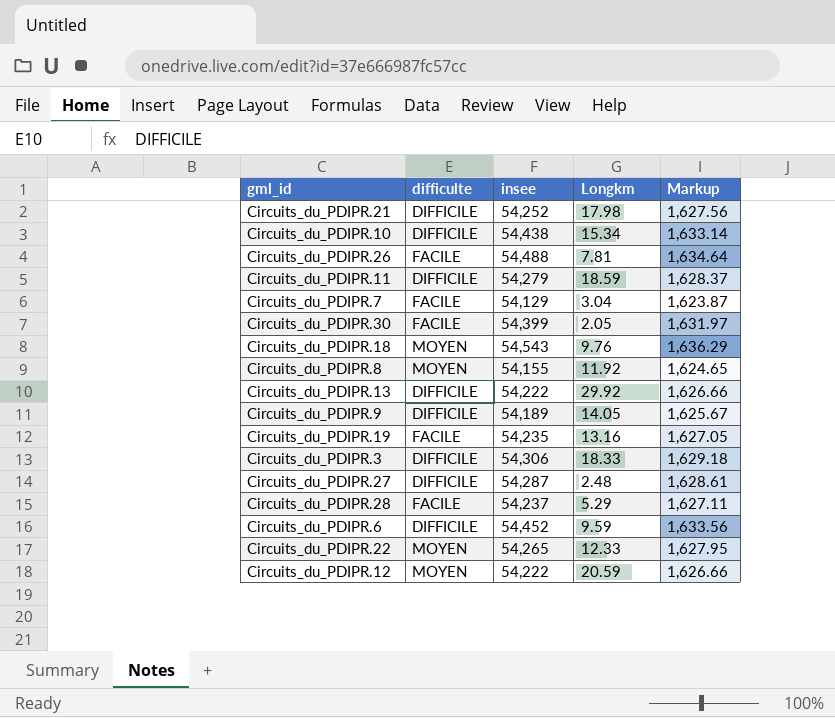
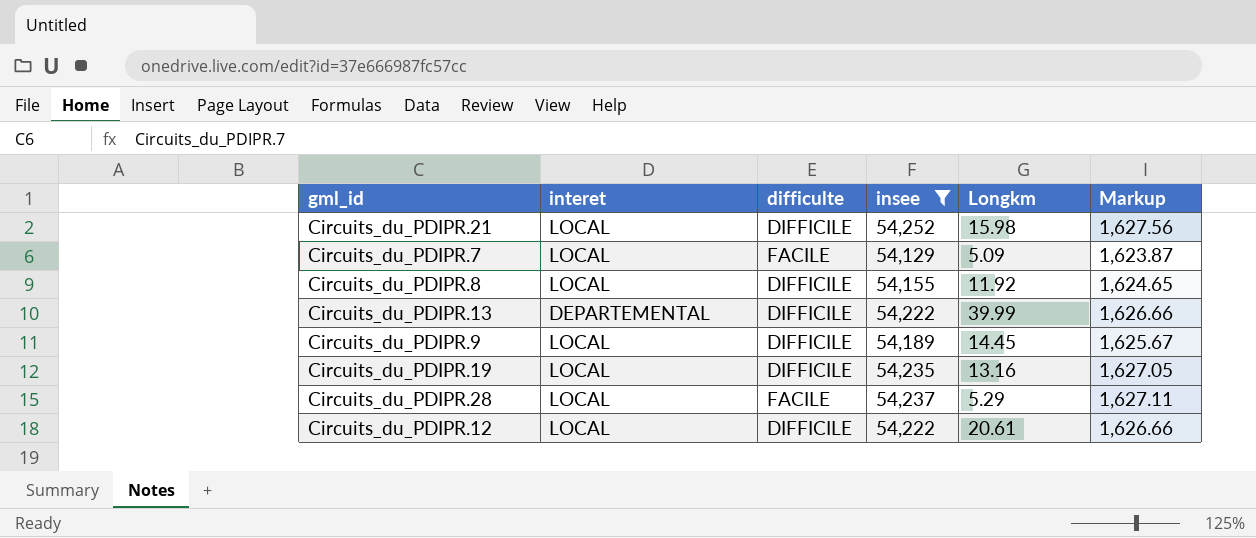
filter: none -> insee <= 54,252
column interet | position: none -> 2
Circuits_du_PDIPR.21 | Longkm: 17.98 -> 15.98
Circuits_du_PDIPR.7 | Longkm: 3.04 -> 5.09
Circuits_du_PDIPR.8 | difficulte: MOYEN -> DIFFICILE
Circuits_du_PDIPR.13 | Longkm: 29.92 -> 39.99
Circuits_du_PDIPR.9 | Longkm: 14.05 -> 14.45
Circuits_du_PDIPR.19 | difficulte: FACILE -> DIFFICILE
Circuits_du_PDIPR.12 | difficulte: MOYEN -> DIFFICILE
Circuits_du_PDIPR.12 | Longkm: 20.59 -> 20.61

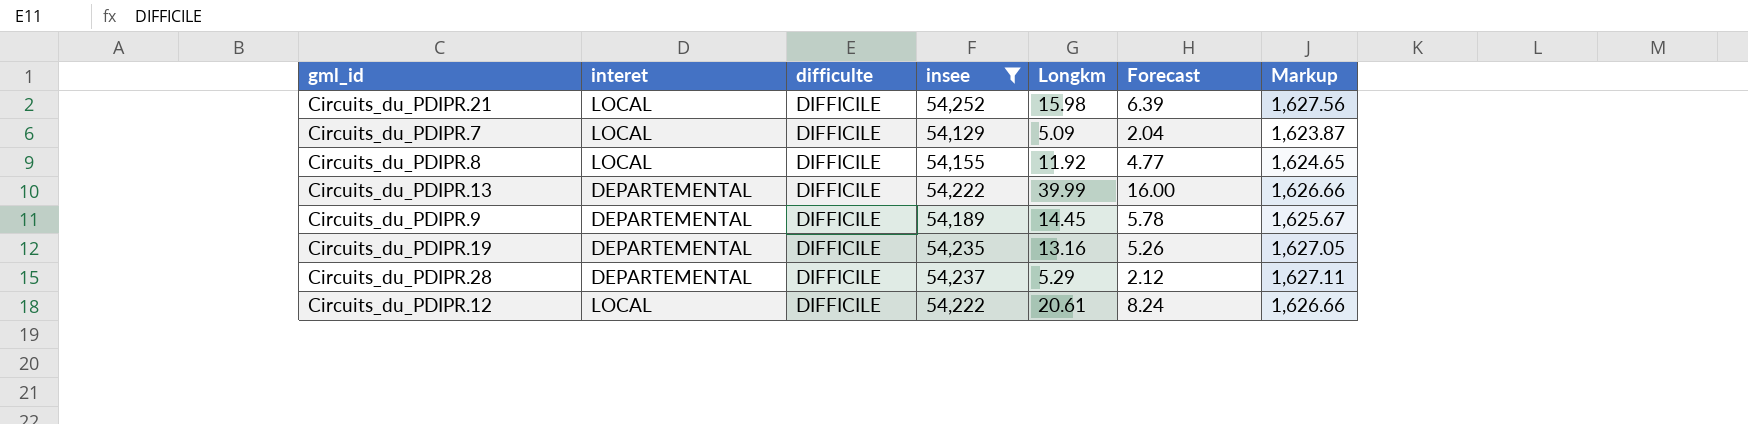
column Forecast | formula: none -> [Longkm] * 0.4
Circuits_du_PDIPR.7 | difficulte: FACILE -> DIFFICILE
Circuits_du_PDIPR.9 | interet: LOCAL -> DEPARTEMENTAL
Circuits_du_PDIPR.19 | interet: LOCAL -> DEPARTEMENTAL
Circuits_du_PDIPR.28 | interet: LOCAL -> DEPARTEMENTAL
Circuits_du_PDIPR.28 | difficulte: FACILE -> DIFFICILE

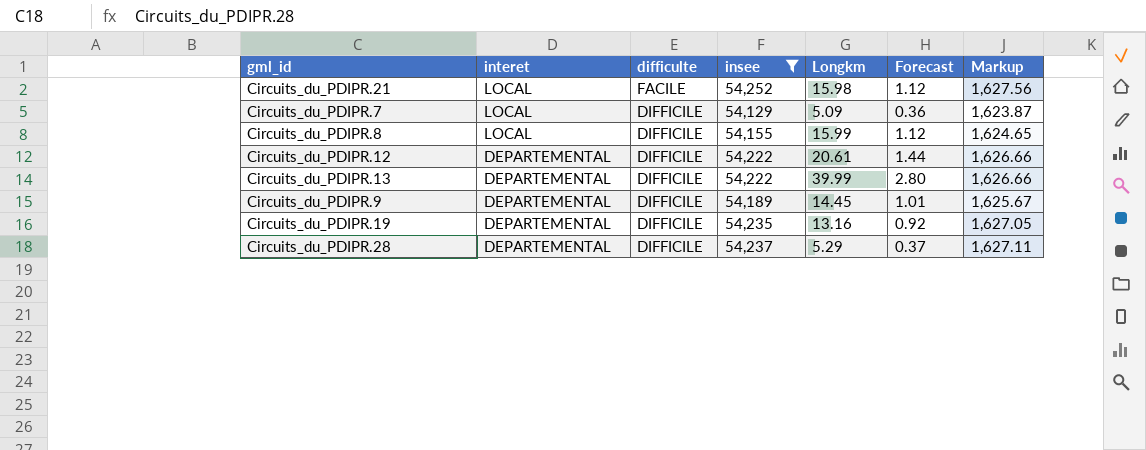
row order: none -> interet descending
column Forecast | formula: [Longkm] * 0.4 -> [Longkm] * 0.07
Circuits_du_PDIPR.21 | difficulte: DIFFICILE -> FACILE
Circuits_du_PDIPR.8 | Longkm: 11.92 -> 15.99
Circuits_du_PDIPR.12 | interet: LOCAL -> DEPARTEMENTAL

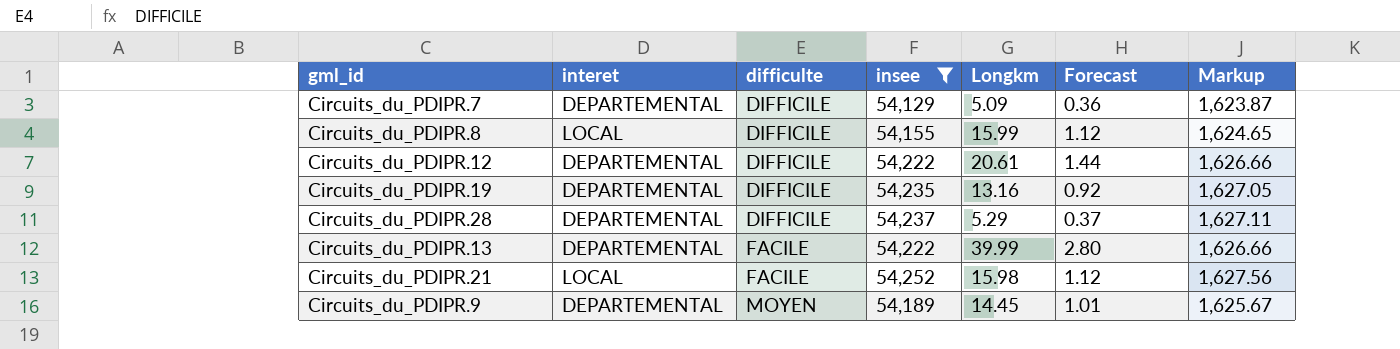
row order: interet descending -> difficulte ascending
Circuits_du_PDIPR.7 | interet: LOCAL -> DEPARTEMENTAL
Circuits_du_PDIPR.13 | difficulte: DIFFICILE -> FACILE
Circuits_du_PDIPR.9 | difficulte: DIFFICILE -> MOYEN

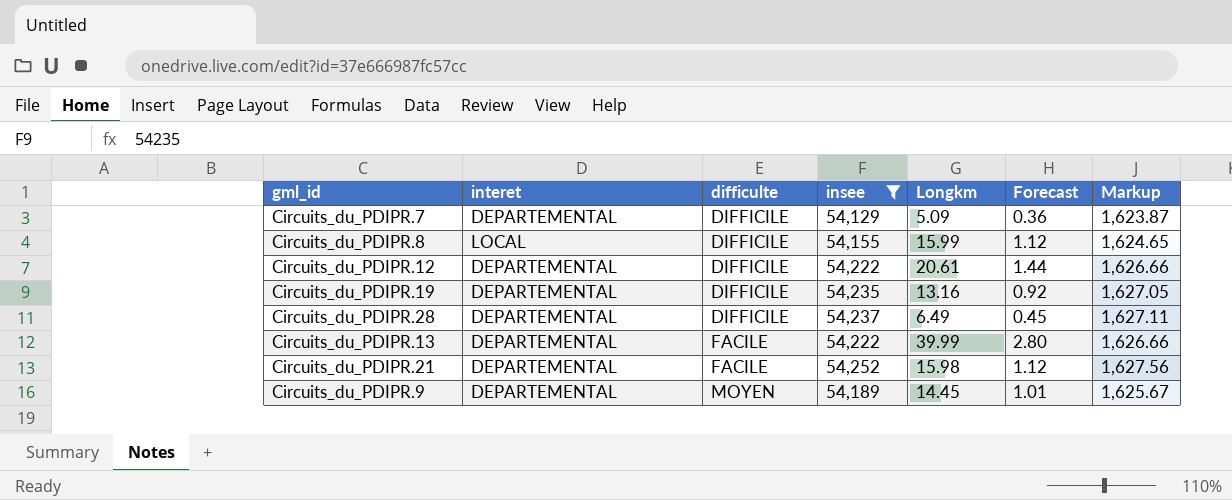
Circuits_du_PDIPR.28 | Longkm: 5.29 -> 6.49
Circuits_du_PDIPR.28 | Forecast: 0.37 -> 0.45
Circuits_du_PDIPR.21 | interet: LOCAL -> DEPARTEMENTAL

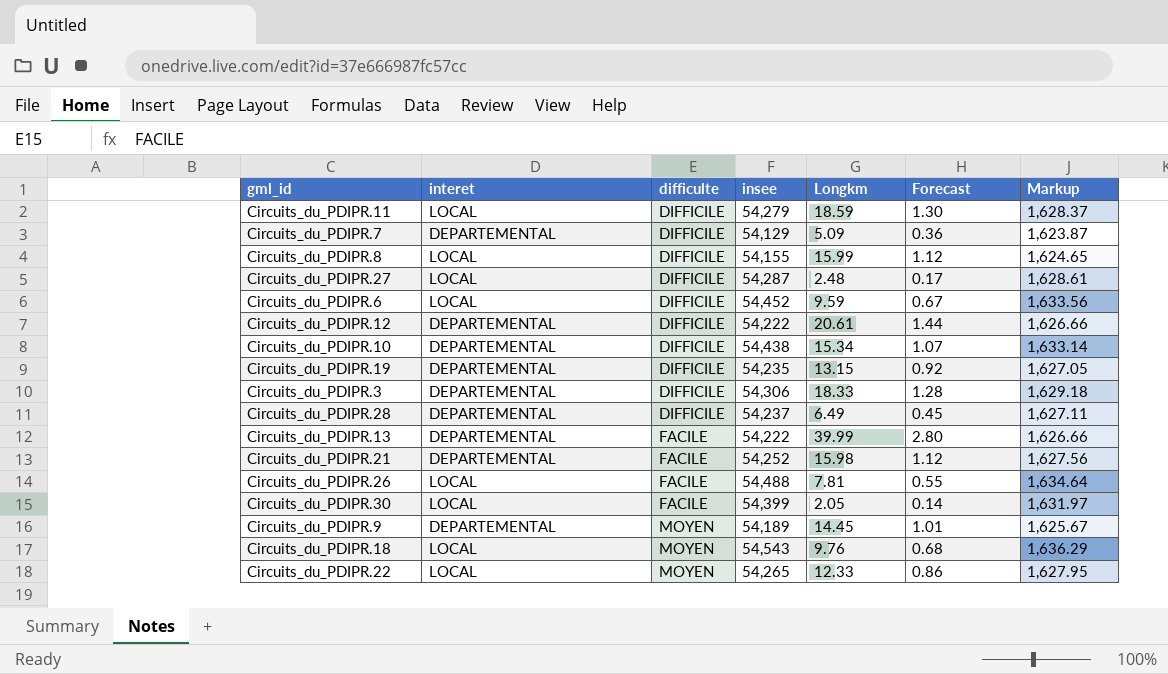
filter: insee <= 54,252 -> none
Circuits_du_PDIPR.19 | Longkm: 13.16 -> 13.15

